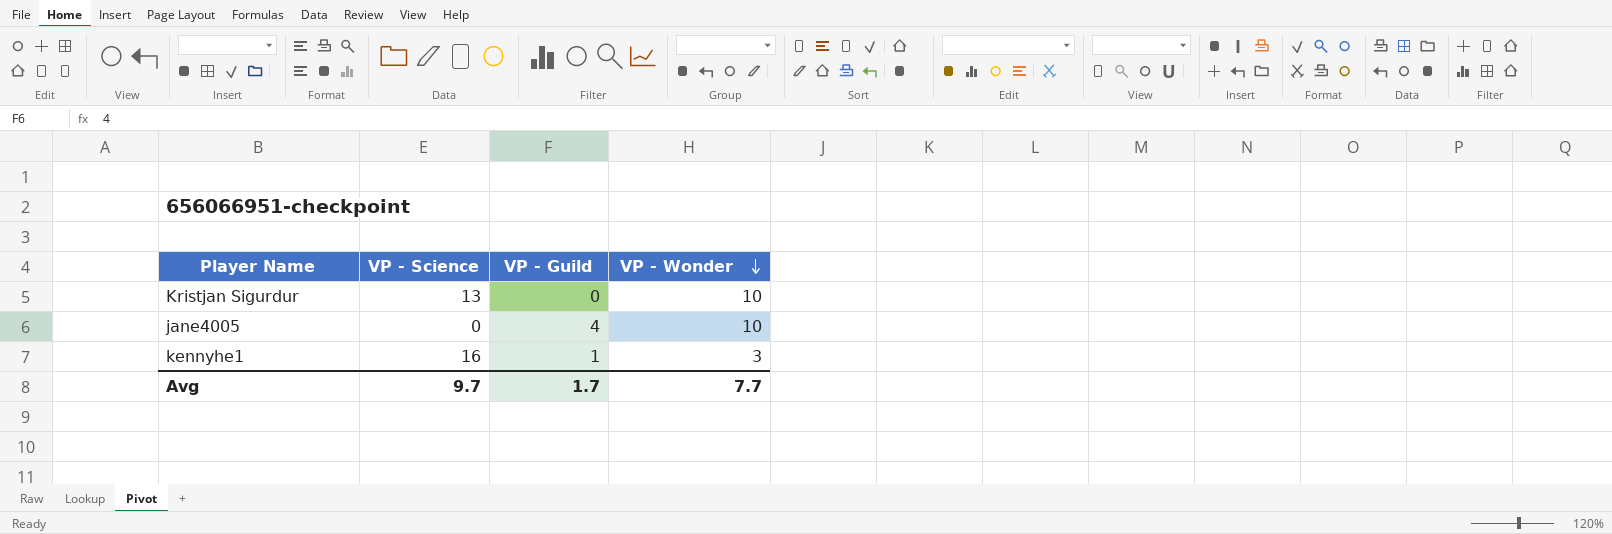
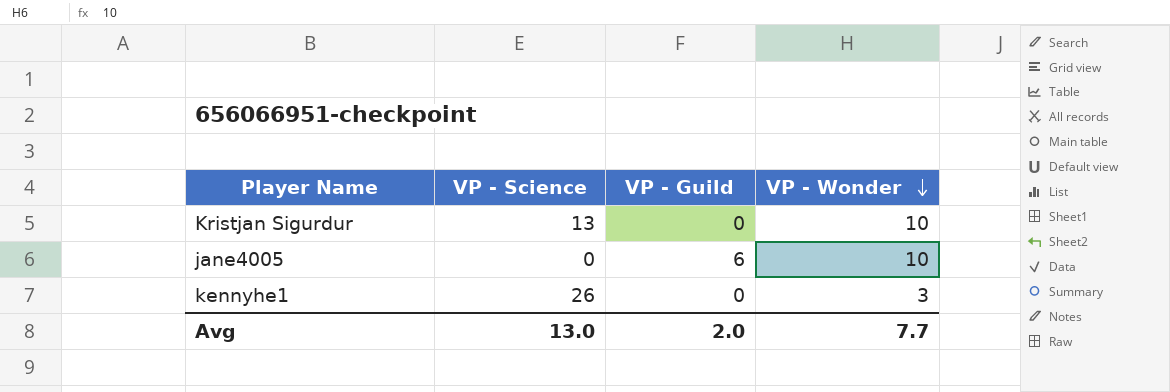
jane4005 | VP - Guild: 4 -> 6
kennyhe1 | VP - Science: 16 -> 26
kennyhe1 | VP - Guild: 1 -> 0
Avg | VP - Science: 9.7 -> 13.0
Avg | VP - Guild: 1.7 -> 2.0

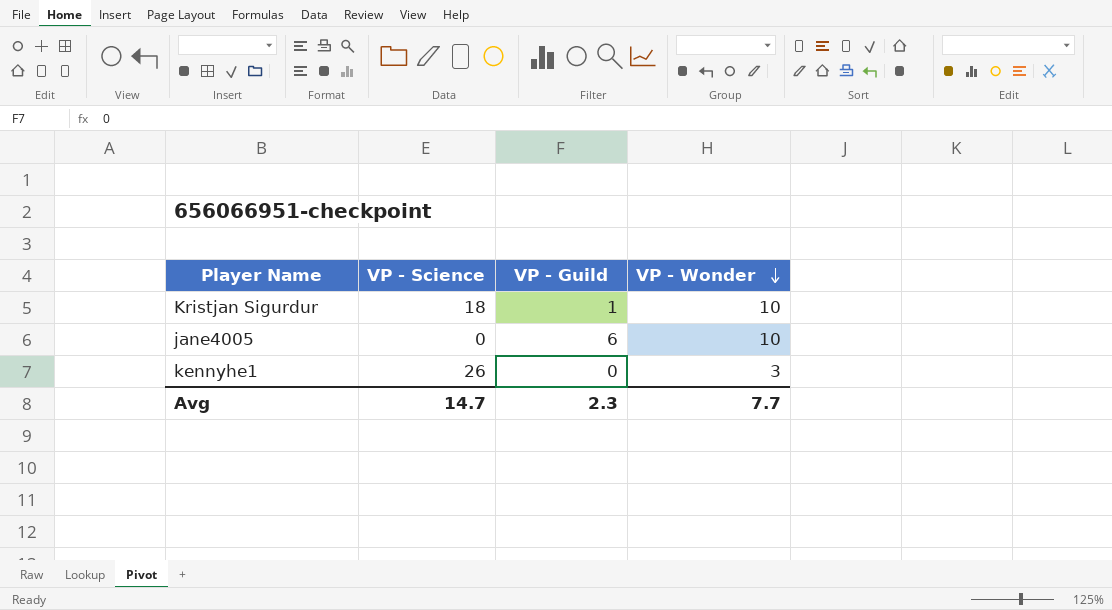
Kristjan Sigurdur | VP - Science: 13 -> 18
Kristjan Sigurdur | VP - Guild: 0 -> 1
Avg | VP - Science: 13.0 -> 14.7
Avg | VP - Guild: 2.0 -> 2.3

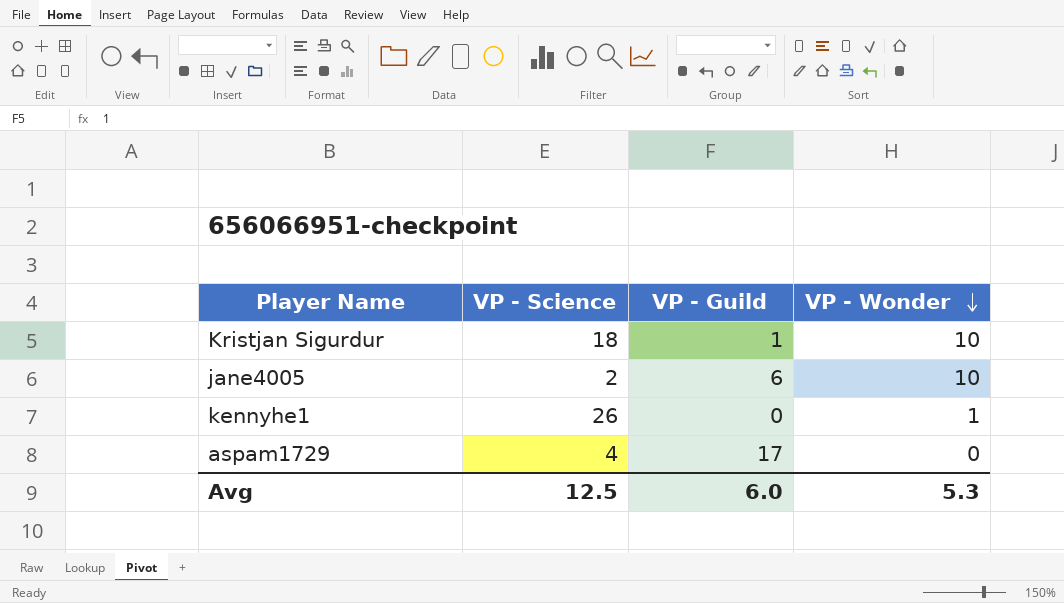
jane4005 | VP - Science: 0 -> 2
kennyhe1 | VP - Wonder: 3 -> 1
row aspam1729: none -> 4 | 17 | 0
Avg | VP - Science: 14.7 -> 12.5
Avg | VP - Guild: 2.3 -> 6.0
Avg | VP - Wonder: 7.7 -> 5.3

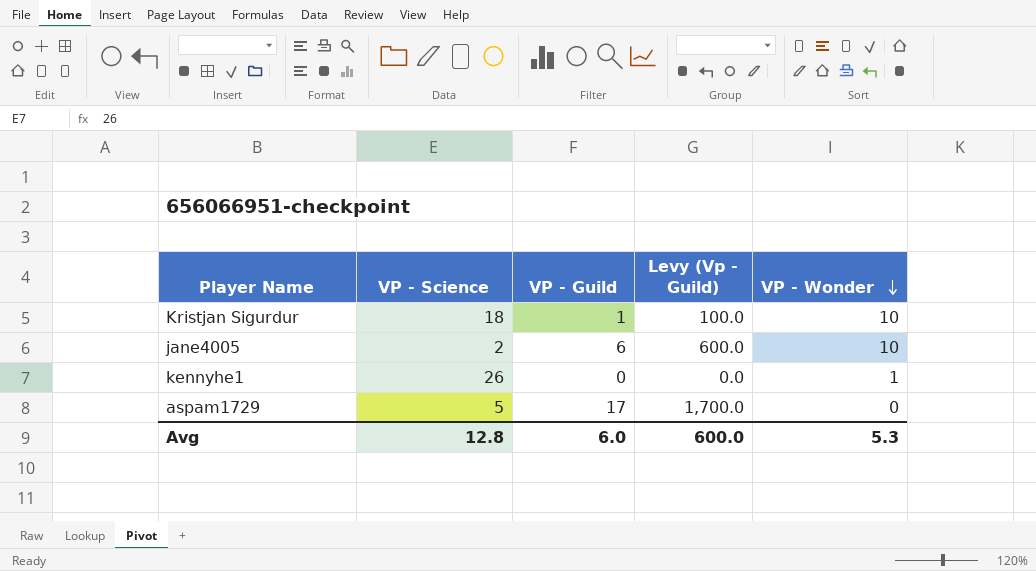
column Levy (Vp - Guild) | formula: none -> [VP - Guild] * 100
aspam1729 | VP - Science: 4 -> 5
Avg | VP - Science: 12.5 -> 12.8

